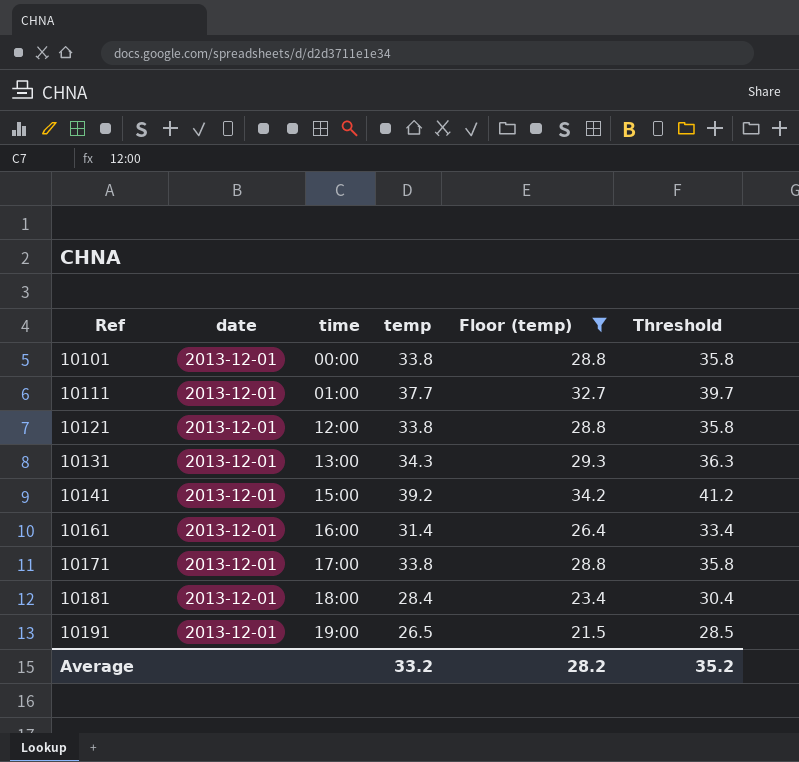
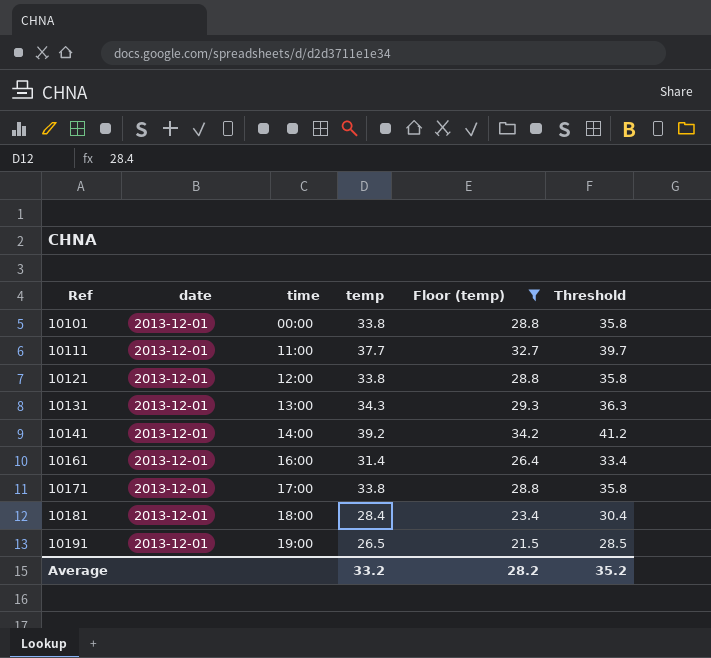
10111 | time: 01:00 -> 11:00
10141 | time: 15:00 -> 14:00

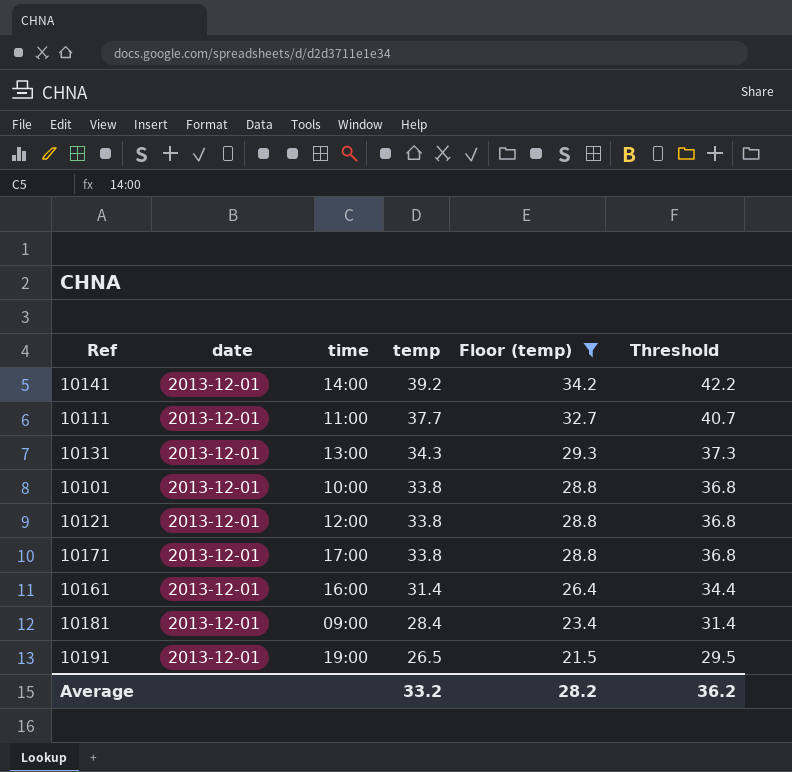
row order: Ref ascending -> temp descending
column Threshold | formula: [temp] + 2 -> [temp] + 3
10101 | time: 00:00 -> 10:00
10181 | time: 18:00 -> 09:00
Average | Threshold: 35.2 -> 36.2

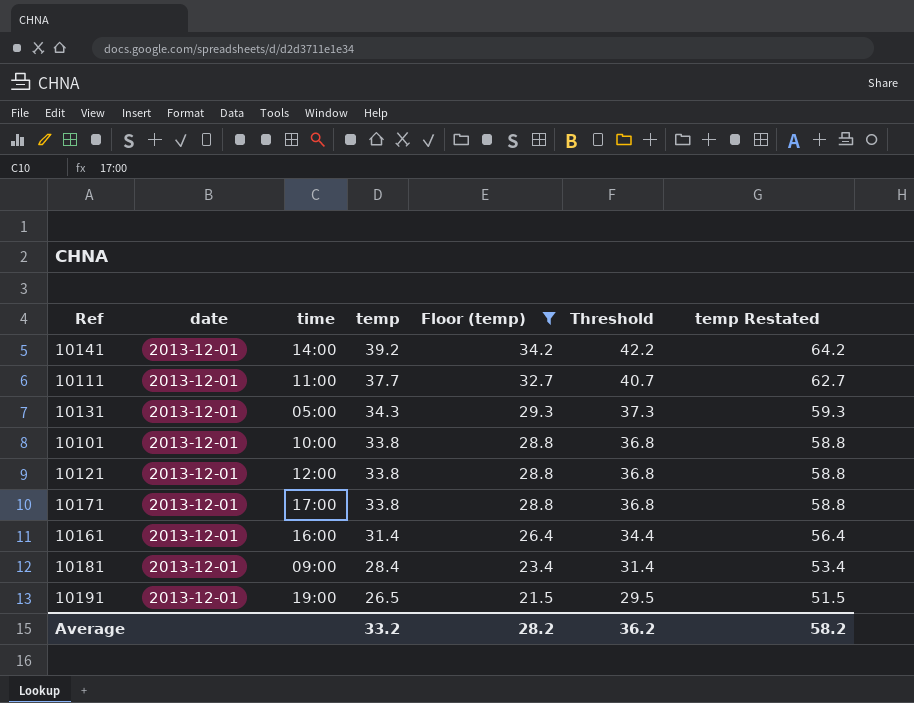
column temp Restated | formula: none -> [temp] + 25
10131 | time: 13:00 -> 05:00

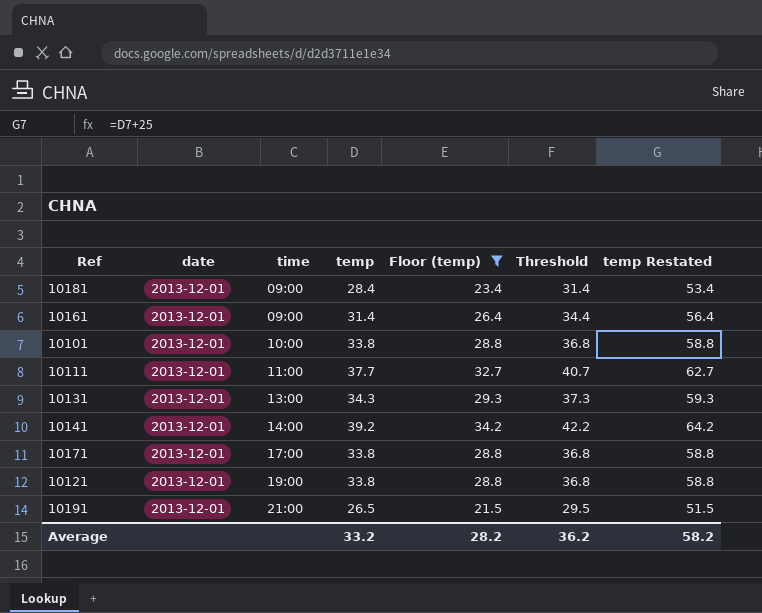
row order: temp descending -> time ascending
10161 | time: 16:00 -> 09:00
10131 | time: 05:00 -> 13:00
10121 | time: 12:00 -> 19:00
10191 | time: 19:00 -> 21:00

